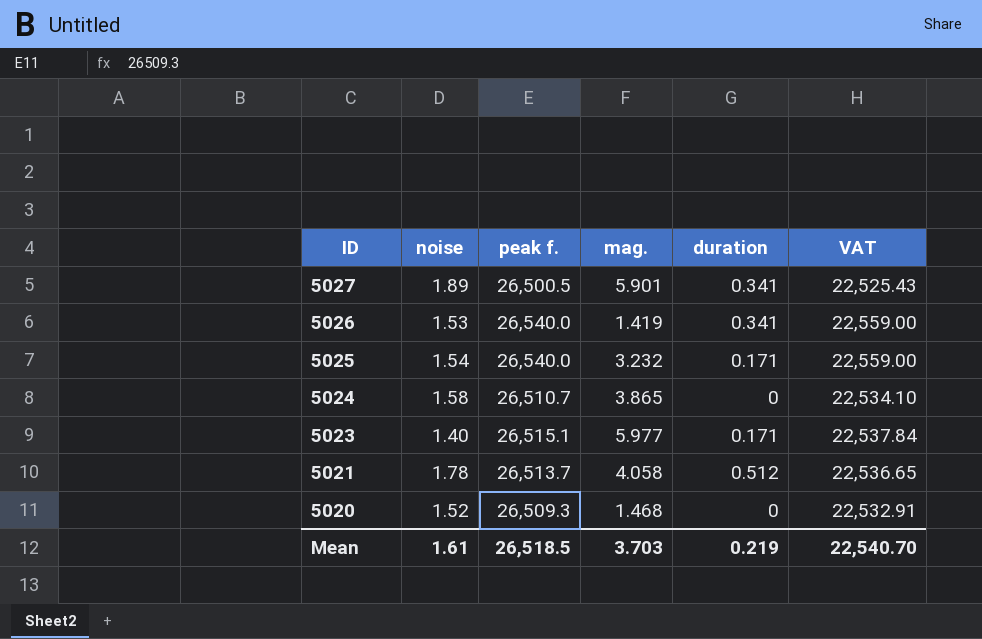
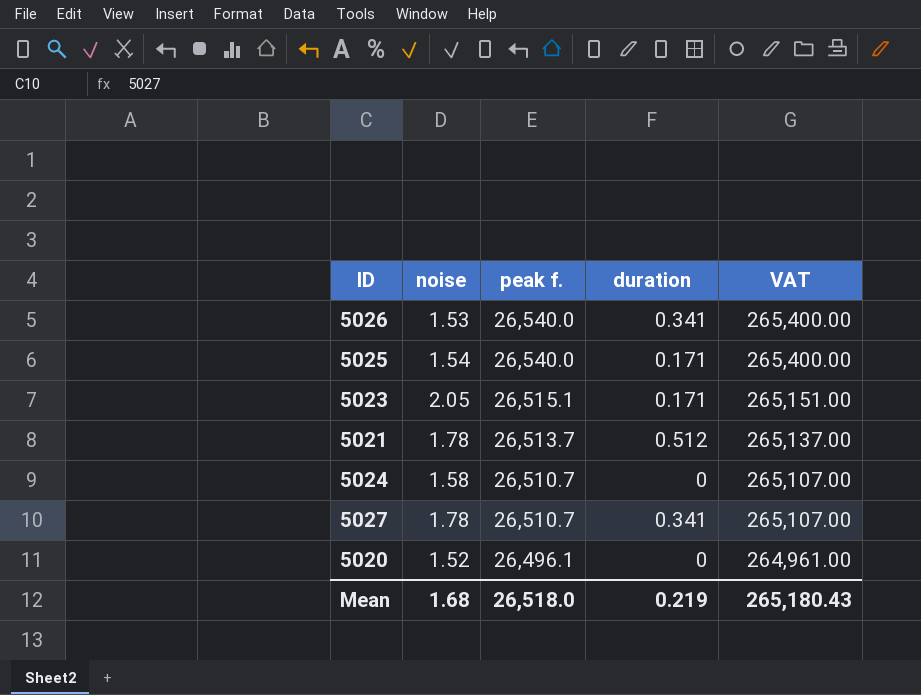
row order: ID descending -> peak f. descending
column mag. | position: 4 -> none
column VAT | formula: [peak f.] * 0.85 -> [peak f.] * 10
5023 | noise: 1.40 -> 2.05
5027 | noise: 1.89 -> 1.78
5027 | peak f.: 26,500.5 -> 26,510.7
5020 | peak f.: 26,509.3 -> 26,496.1
Mean | noise: 1.61 -> 1.68
Mean | peak f.: 26,518.5 -> 26,518.0
Mean | VAT: 22,540.70 -> 265,180.43

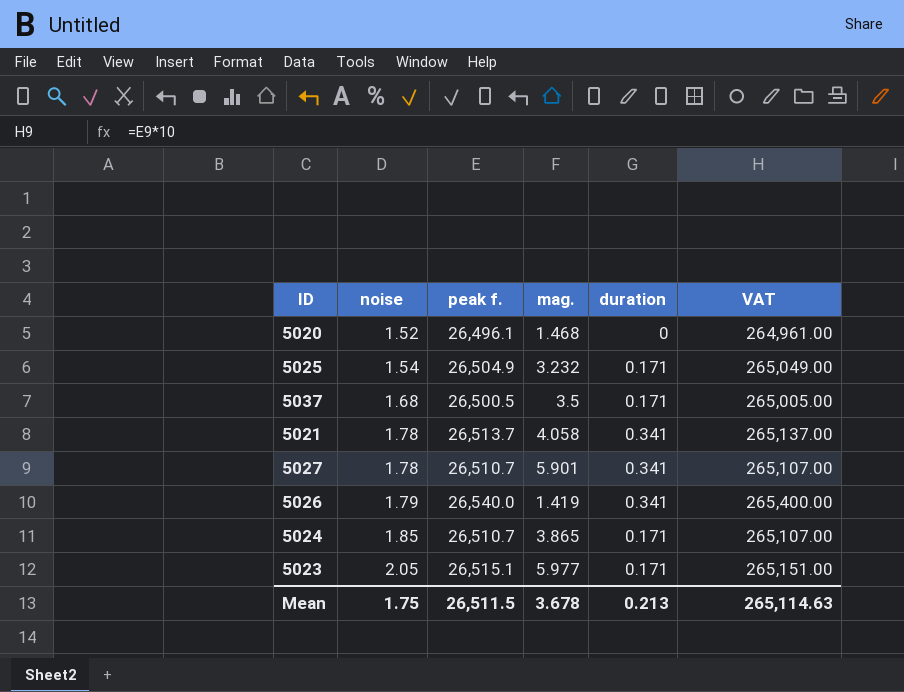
row order: peak f. descending -> noise ascending
column mag. | position: none -> 4
5025 | peak f.: 26,540.0 -> 26,504.9
5025 | VAT: 265,400.00 -> 265,049.00
row 5037: none -> 1.68 | 26,500.5 | 3.5 | 0.171 | 265,005.00
5021 | duration: 0.512 -> 0.341
5026 | noise: 1.53 -> 1.79
5024 | noise: 1.58 -> 1.85
5024 | duration: 0 -> 0.171
Mean | noise: 1.68 -> 1.75
Mean | peak f.: 26,518.0 -> 26,511.5
Mean | duration: 0.219 -> 0.213
Mean | VAT: 265,180.43 -> 265,114.63

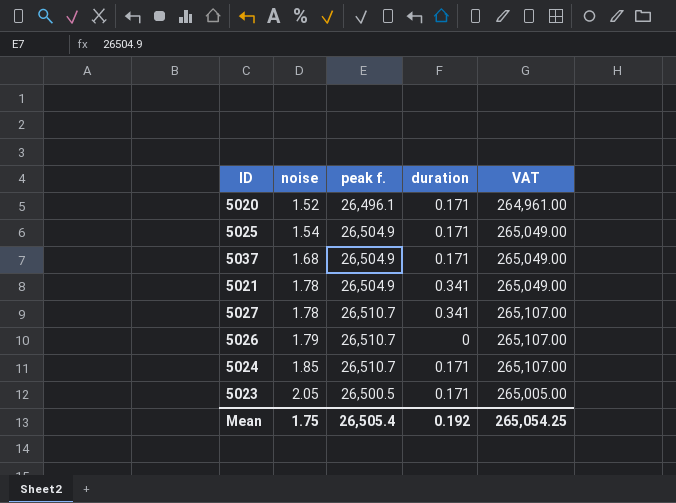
column mag. | position: 4 -> none
5020 | duration: 0 -> 0.171
5037 | peak f.: 26,500.5 -> 26,504.9
5037 | VAT: 265,005.00 -> 265,049.00
5021 | peak f.: 26,513.7 -> 26,504.9
5021 | VAT: 265,137.00 -> 265,049.00
5026 | peak f.: 26,540.0 -> 26,510.7
5026 | duration: 0.341 -> 0
5026 | VAT: 265,400.00 -> 265,107.00
5023 | peak f.: 26,515.1 -> 26,500.5
5023 | VAT: 265,151.00 -> 265,005.00
Mean | peak f.: 26,511.5 -> 26,505.4
Mean | duration: 0.213 -> 0.192
Mean | VAT: 265,114.63 -> 265,054.25

